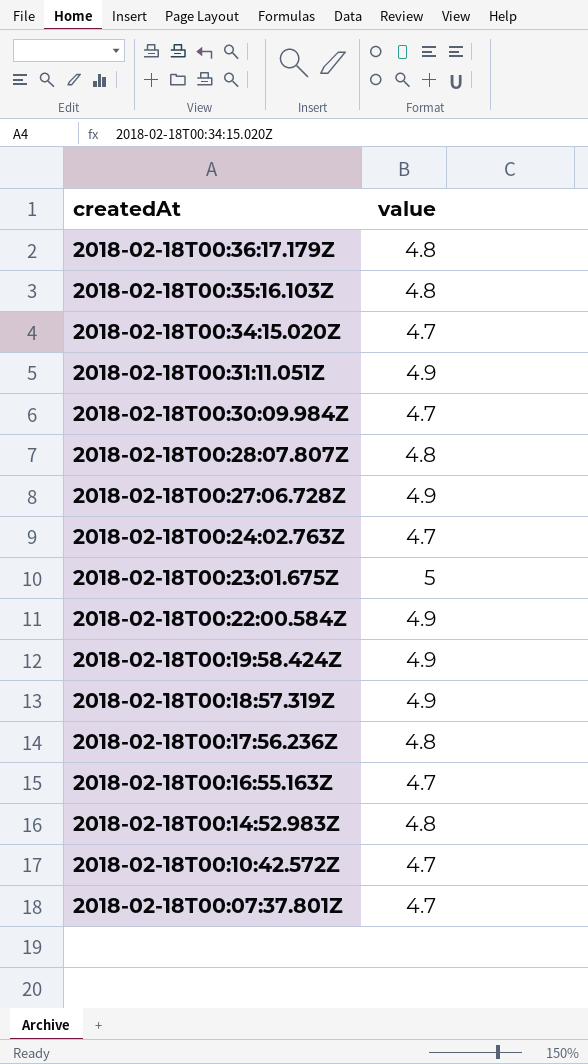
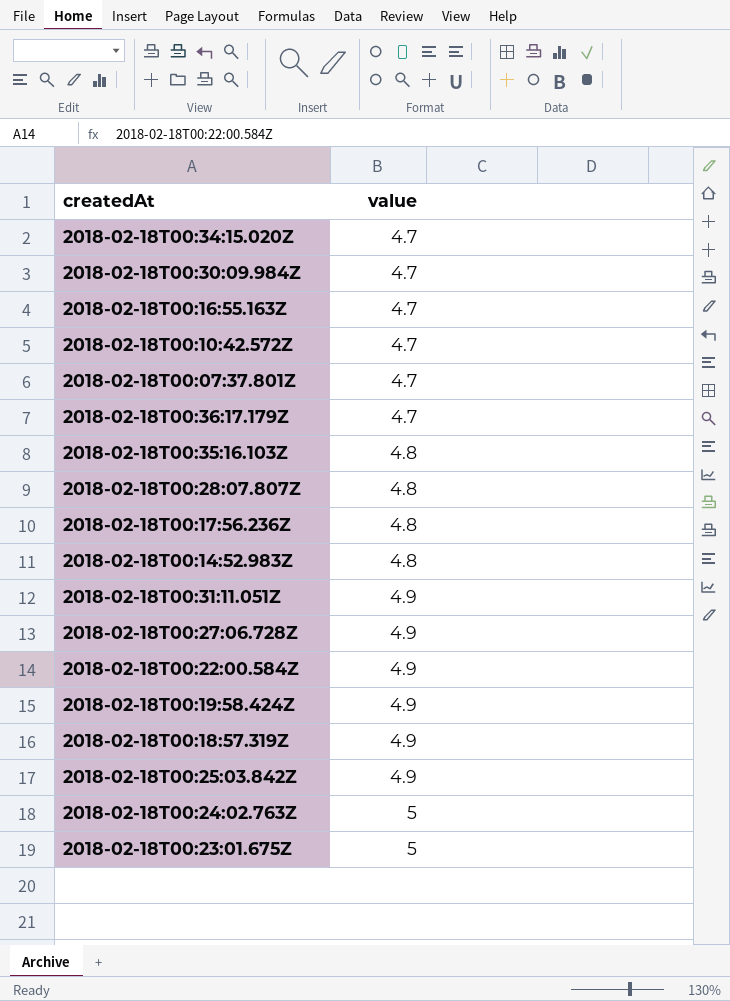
row order: createdAt descending -> value ascending
2018-02-18T00:36:17.179Z | value: 4.8 -> 4.7
row 2018-02-18T00:25:03.842Z: none -> 4.9
2018-02-18T00:24:02.763Z | value: 4.7 -> 5

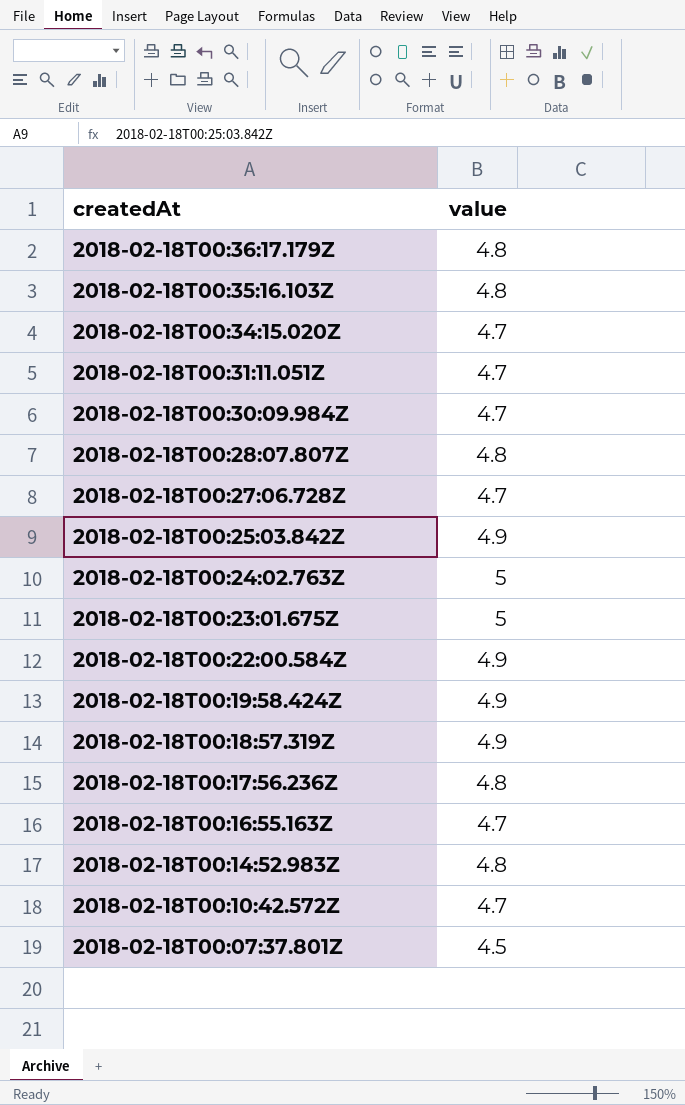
row order: value ascending -> createdAt descending
2018-02-18T00:36:17.179Z | value: 4.7 -> 4.8
2018-02-18T00:31:11.051Z | value: 4.9 -> 4.7
2018-02-18T00:27:06.728Z | value: 4.9 -> 4.7
2018-02-18T00:07:37.801Z | value: 4.7 -> 4.5

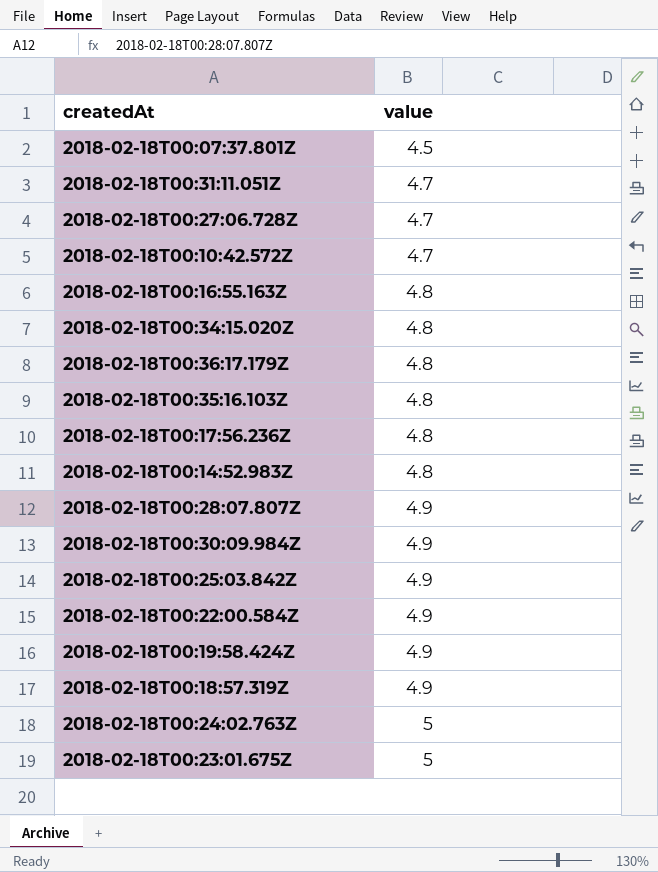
row order: createdAt descending -> value ascending
2018-02-18T00:16:55.163Z | value: 4.7 -> 4.8
2018-02-18T00:34:15.020Z | value: 4.7 -> 4.8
2018-02-18T00:28:07.807Z | value: 4.8 -> 4.9
2018-02-18T00:30:09.984Z | value: 4.7 -> 4.9

